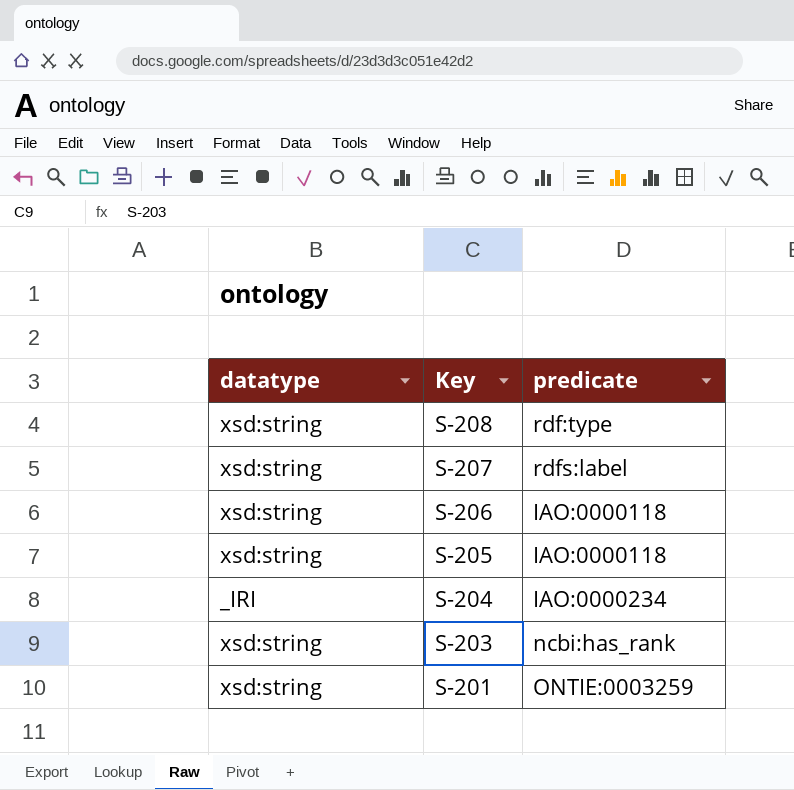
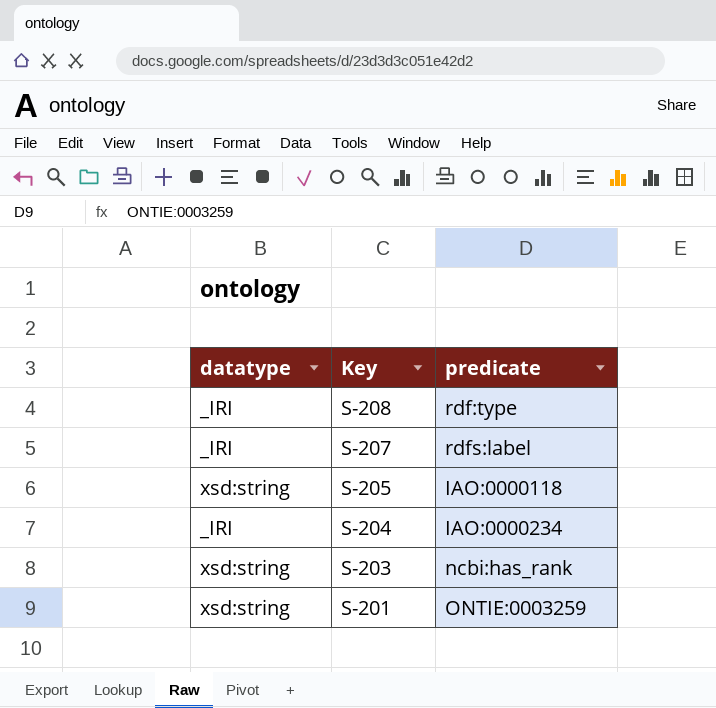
row S-206: xsd:string | IAO:0000118 -> none
S-208 | datatype: xsd:string -> _IRI
S-207 | datatype: xsd:string -> _IRI

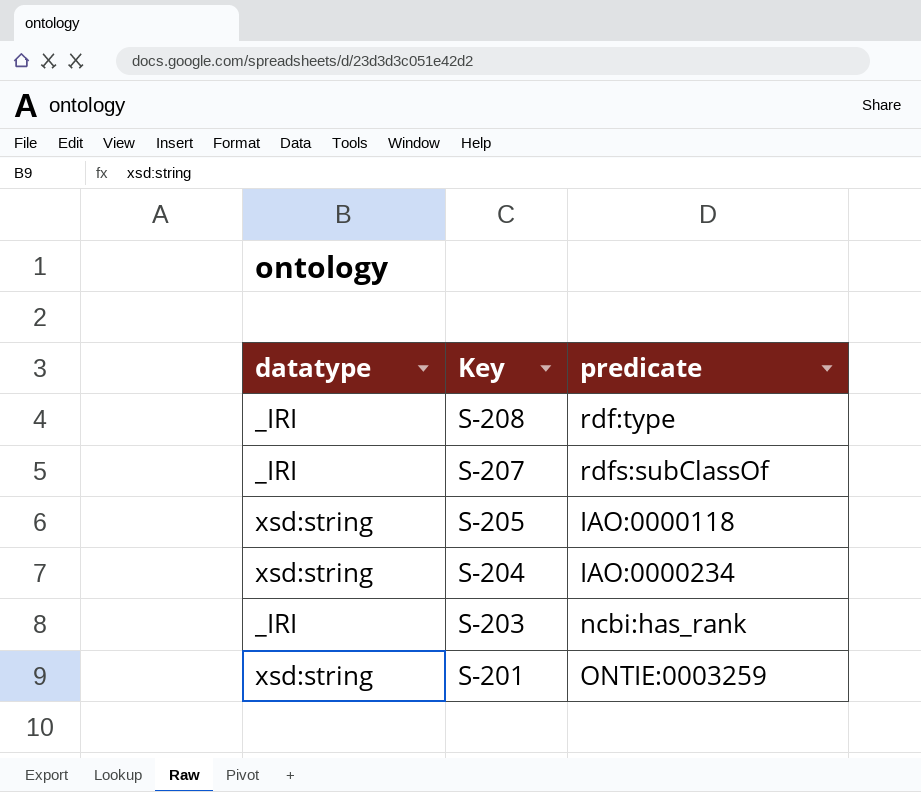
S-207 | predicate: rdfs:label -> rdfs:subClassOf
S-204 | datatype: _IRI -> xsd:string
S-203 | datatype: xsd:string -> _IRI

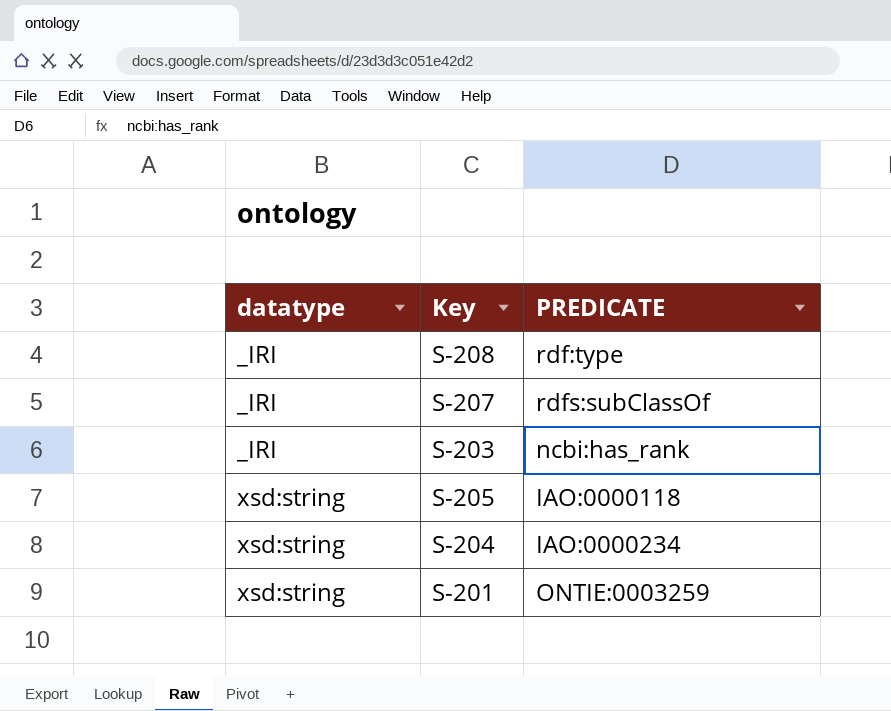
row order: Key descending -> datatype ascending
column name: predicate -> PREDICATE

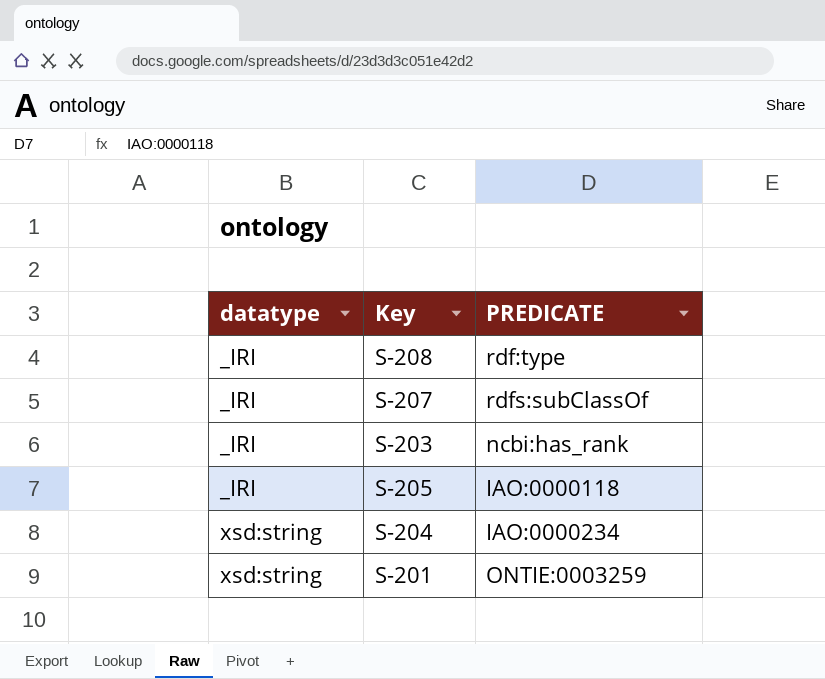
S-205 | datatype: xsd:string -> _IRI

